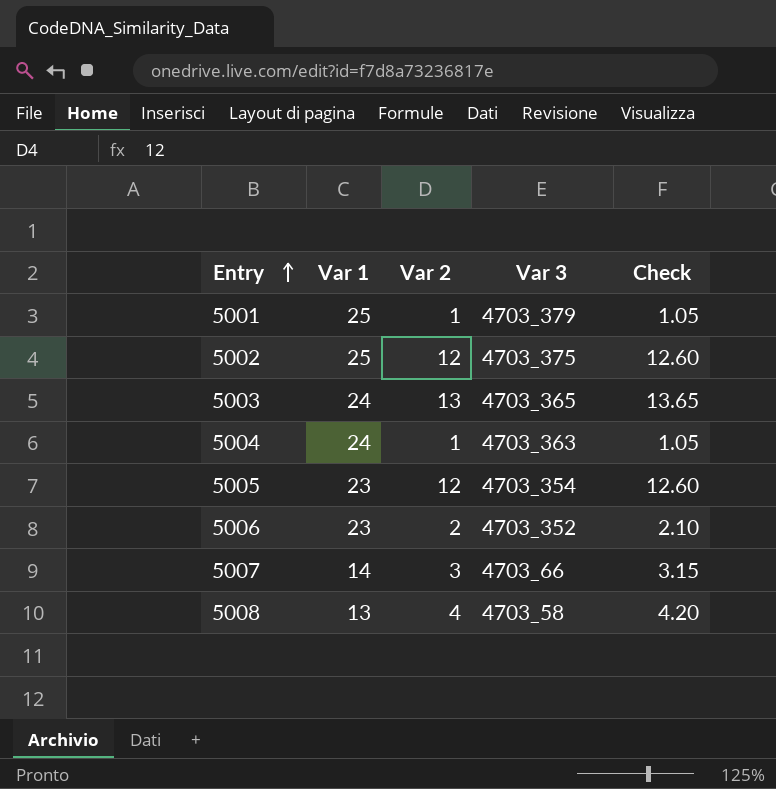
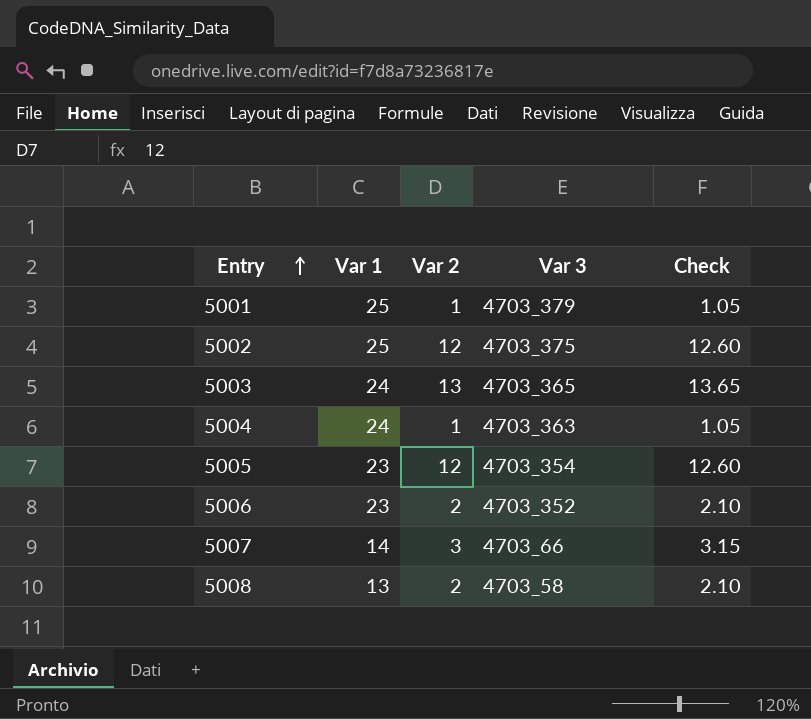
5008 | Var 2: 4 -> 2
5008 | Check: 4.20 -> 2.10

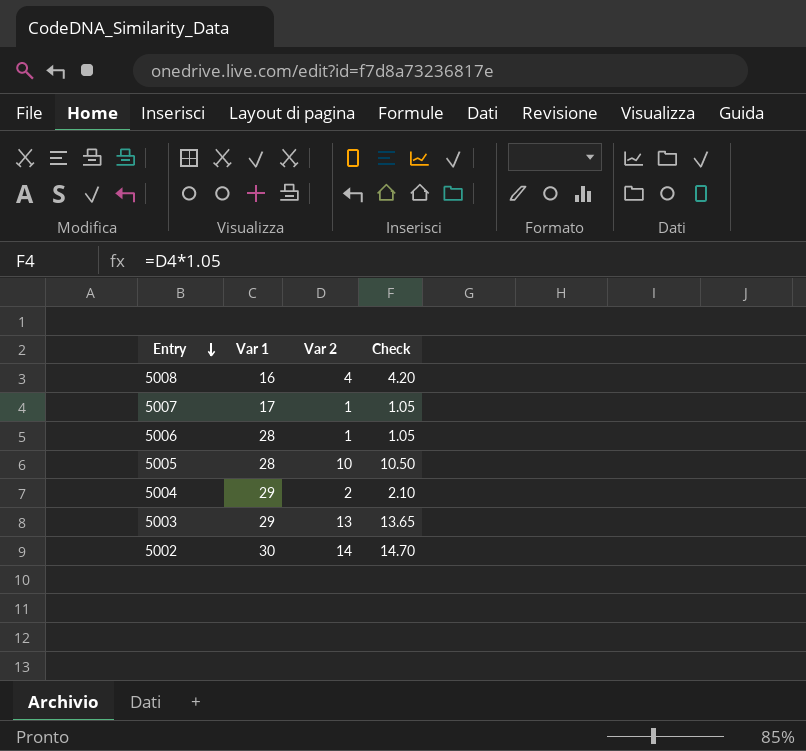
row order: Entry ascending -> Entry descending
column Var 3 | position: 4 -> none
row 5001: 25 | 1 | 4703_379 | 1.05 -> none
5008 | Var 1: 13 -> 16
5008 | Var 2: 2 -> 4
5008 | Check: 2.10 -> 4.20
5007 | Var 1: 14 -> 17
5007 | Var 2: 3 -> 1
5007 | Check: 3.15 -> 1.05
5006 | Var 1: 23 -> 28
5006 | Var 2: 2 -> 1
5006 | Check: 2.10 -> 1.05
5005 | Var 1: 23 -> 28
5005 | Var 2: 12 -> 10
5005 | Check: 12.60 -> 10.50
5004 | Var 1: 24 -> 29
5004 | Var 2: 1 -> 2
5004 | Check: 1.05 -> 2.10
5003 | Var 1: 24 -> 29
5002 | Var 1: 25 -> 30
5002 | Var 2: 12 -> 14
5002 | Check: 12.60 -> 14.70

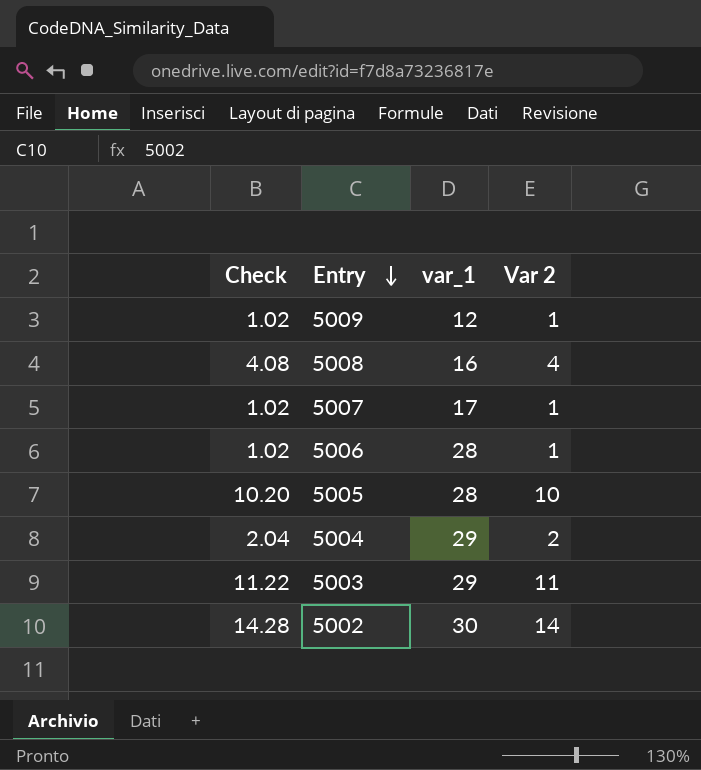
column Check | formula: [Var 2] * 1.05 -> [Var 2] * 1.02
column Check | position: 4 -> 1
column name: Var 1 -> var_1
row 5009: none -> 1.02 | 12 | 1
5003 | Var 2: 13 -> 11

